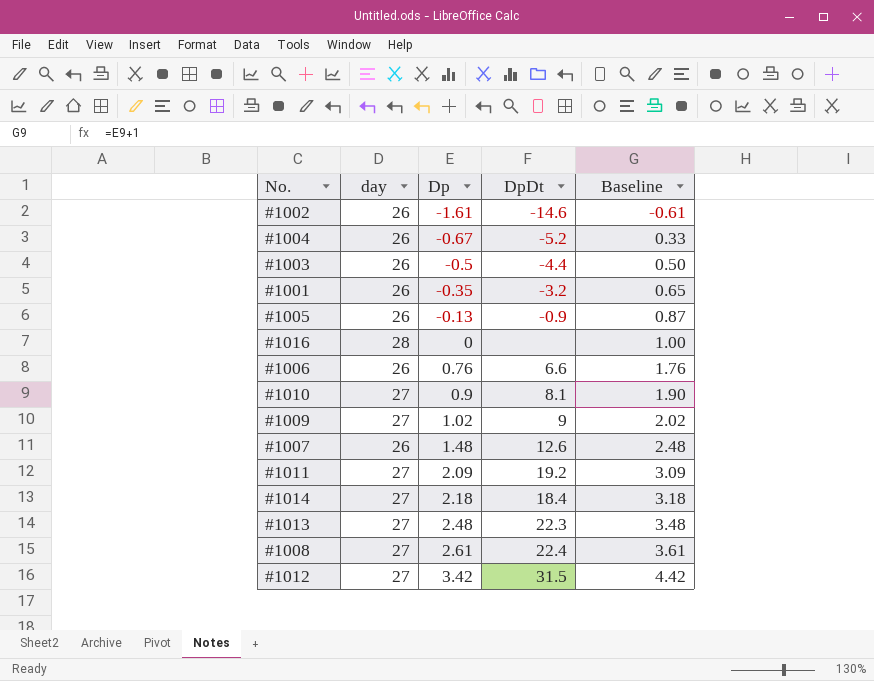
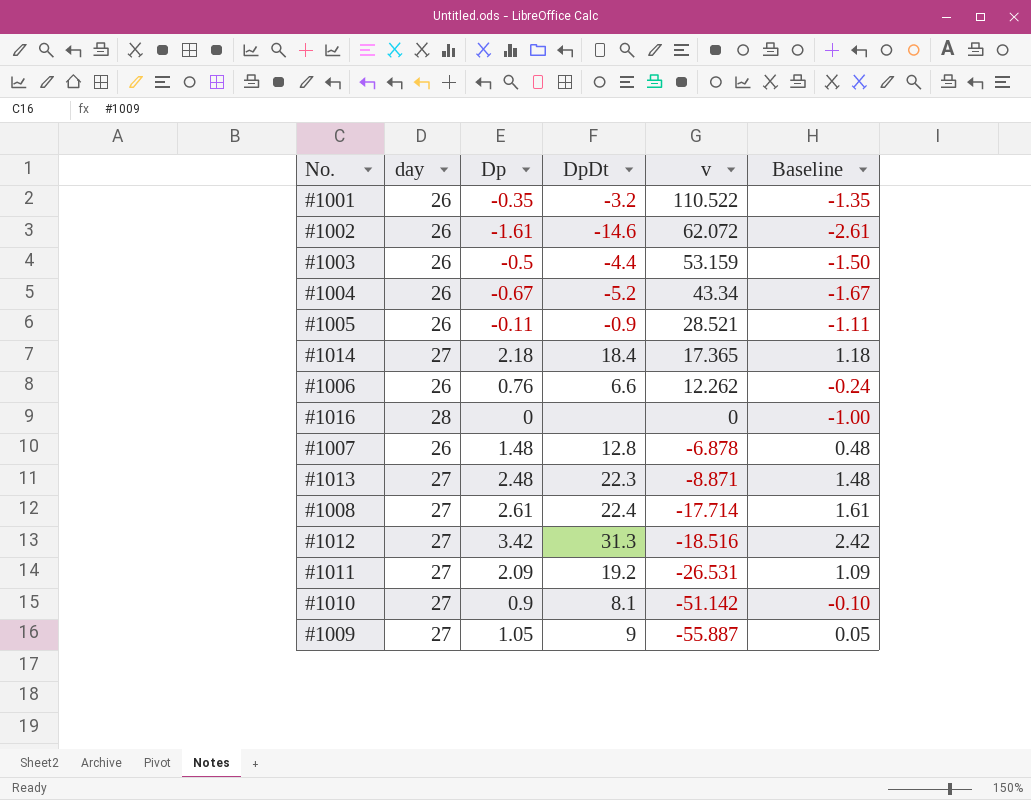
row order: Dp ascending -> v descending
column v | position: none -> 5
column Baseline | formula: [Dp] + 1 -> [Dp] - 1
#1005 | Dp: -0.13 -> -0.11
#1007 | DpDt: 12.6 -> 12.8
#1012 | DpDt: 31.5 -> 31.3
#1009 | Dp: 1.02 -> 1.05

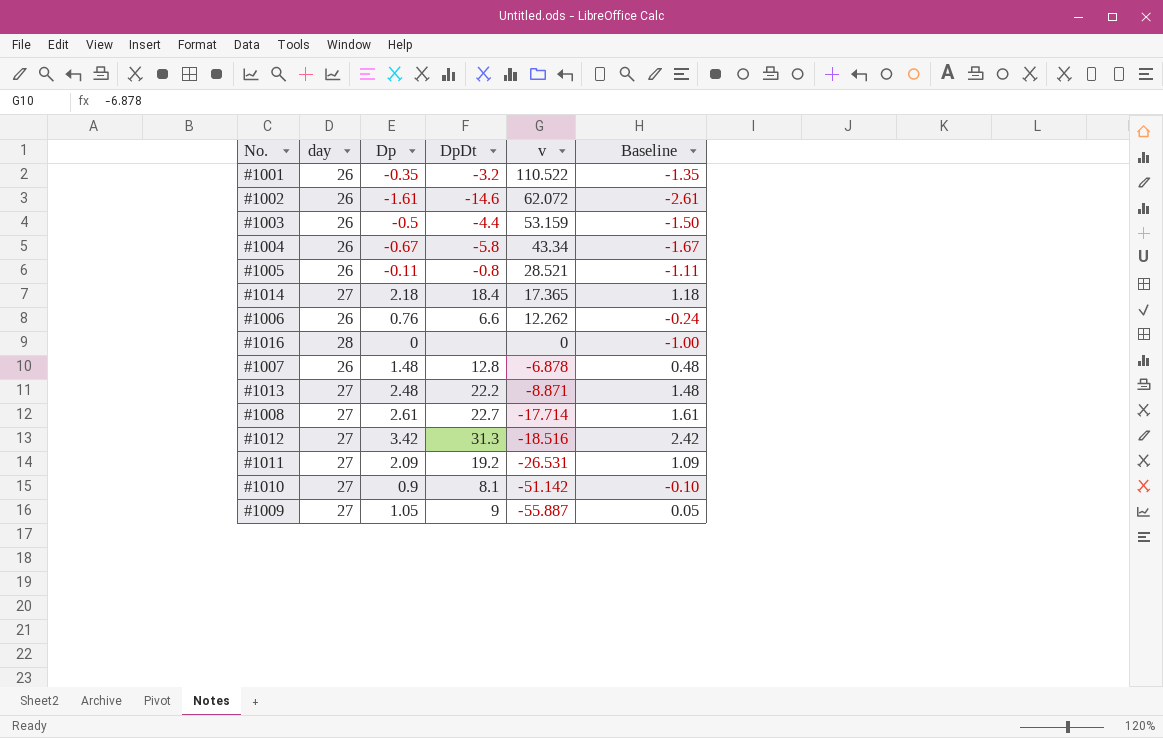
#1004 | DpDt: -5.2 -> -5.8
#1005 | DpDt: -0.9 -> -0.8
#1013 | DpDt: 22.3 -> 22.2
#1008 | DpDt: 22.4 -> 22.7

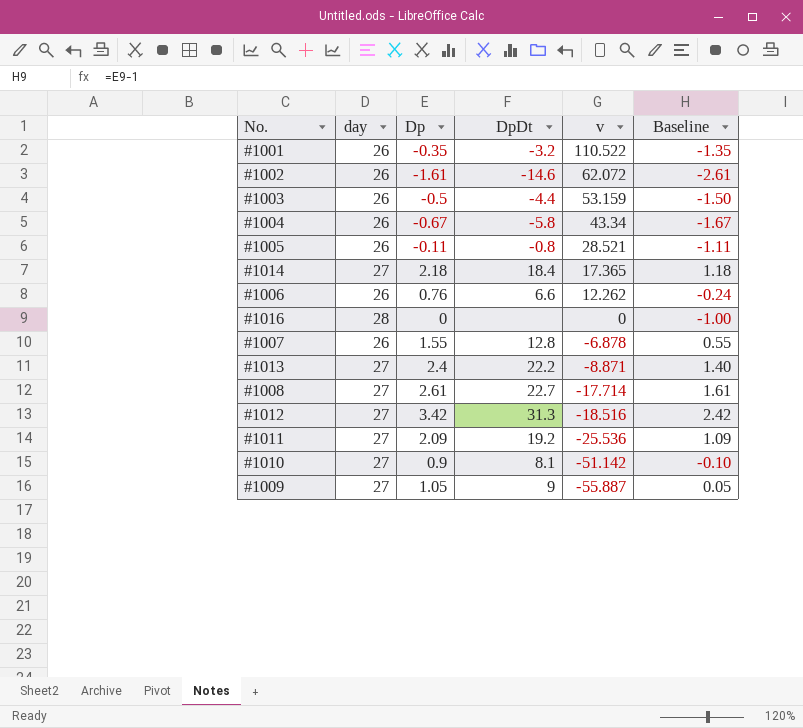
#1007 | Dp: 1.48 -> 1.55
#1007 | Baseline: 0.48 -> 0.55
#1013 | Dp: 2.48 -> 2.4
#1013 | Baseline: 1.48 -> 1.40
#1011 | v: -26.531 -> -25.536

